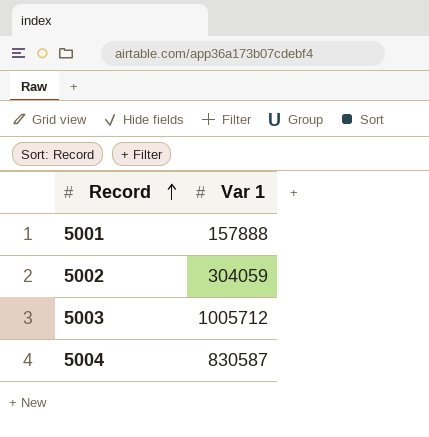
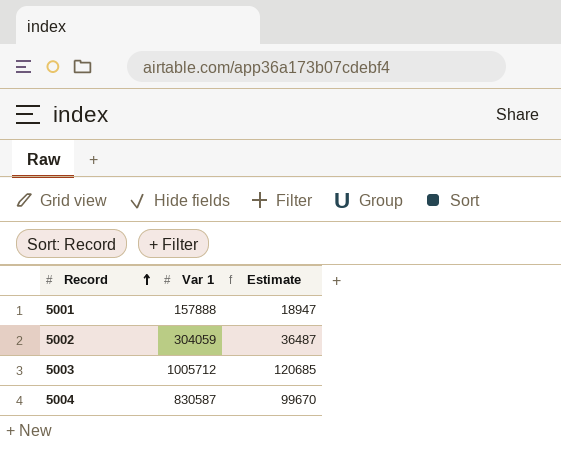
column Estimate | formula: none -> [Var 1] * 0.12

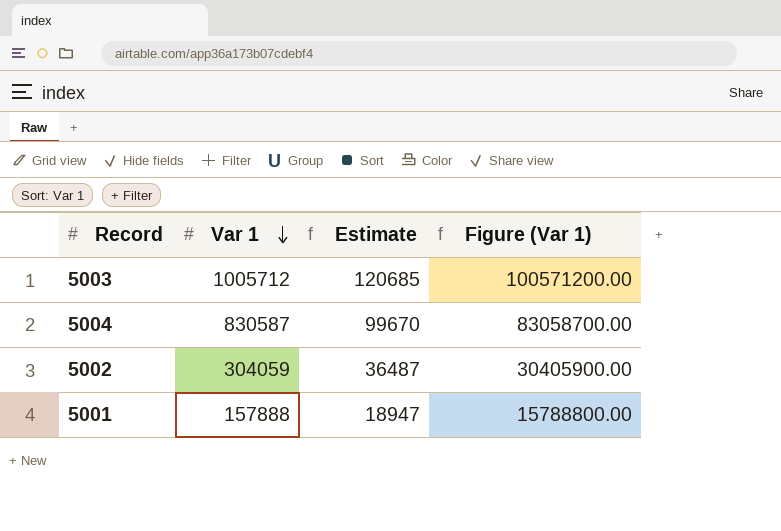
row order: Record ascending -> Var 1 descending
column Figure (Var 1) | formula: none -> [Var 1] * 100

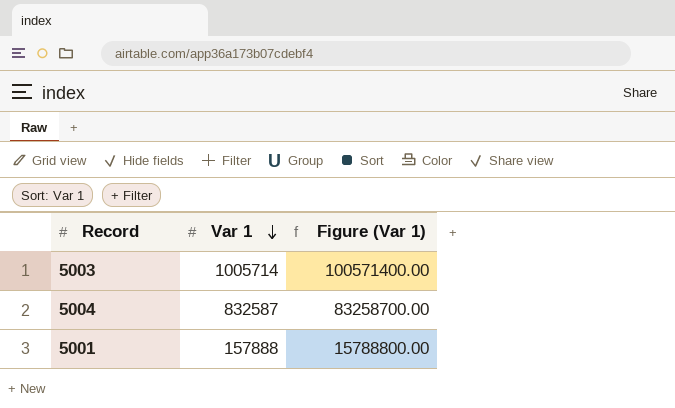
column Estimate | formula: [Var 1] * 0.12 -> none
row 5002: 304059 | 36487 | 30405900.00 -> none
5003 | Var 1: 1005712 -> 1005714
5003 | Figure (Var 1): 100571200.00 -> 100571400.00
5004 | Var 1: 830587 -> 832587
5004 | Figure (Var 1): 83058700.00 -> 83258700.00

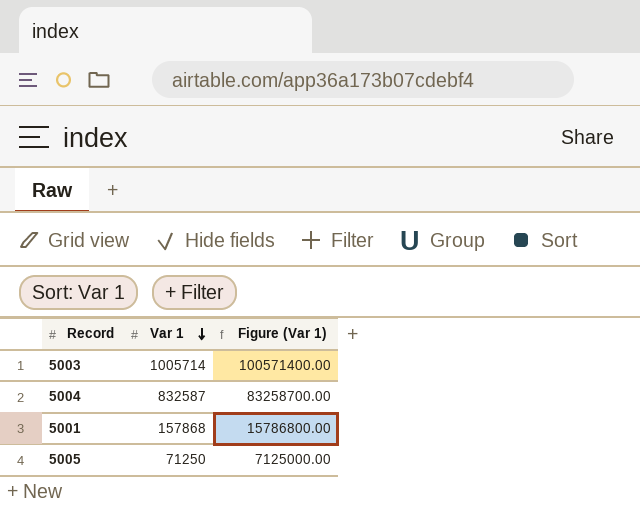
5001 | Var 1: 157888 -> 157868
5001 | Figure (Var 1): 15788800.00 -> 15786800.00
row 5005: none -> 71250 | 7125000.00

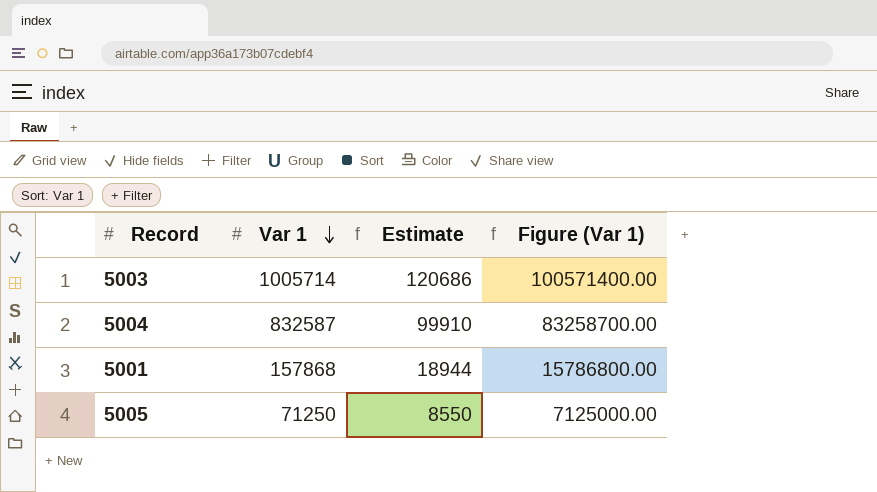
column Estimate | formula: none -> [Var 1] * 0.12

